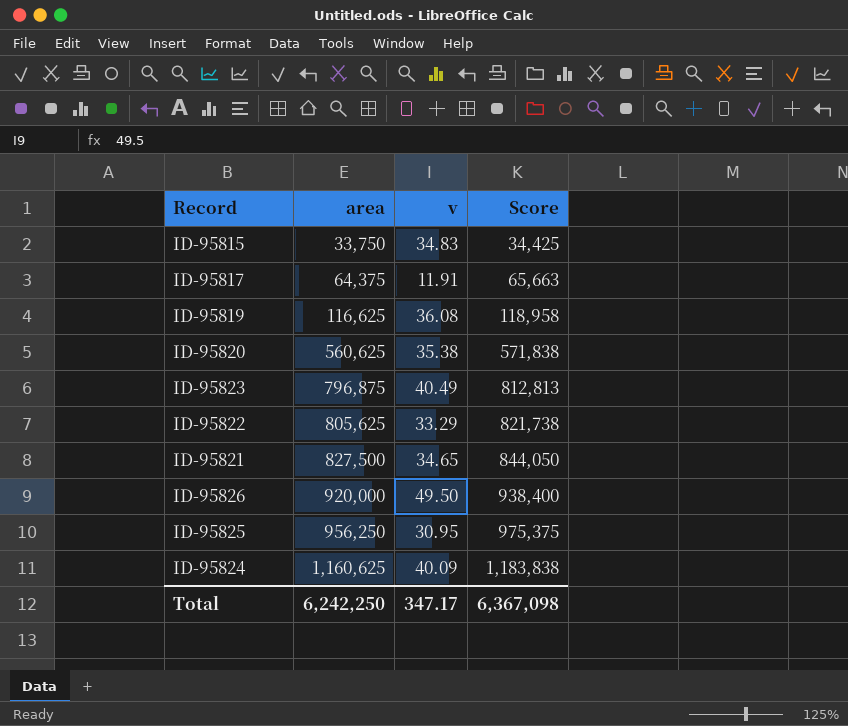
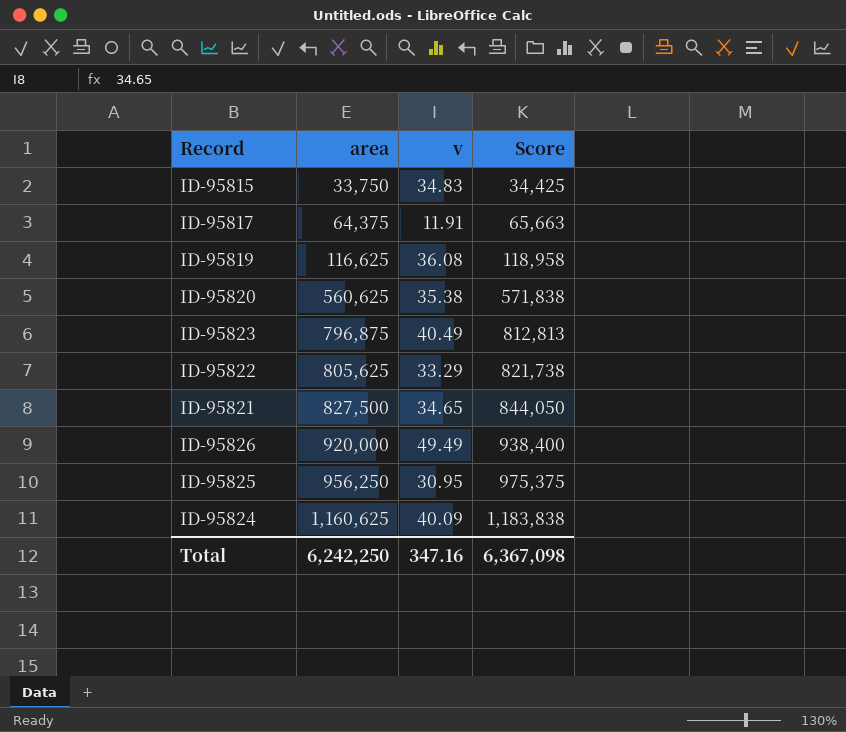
ID-95826 | v: 49.50 -> 49.49
Total | v: 347.17 -> 347.16

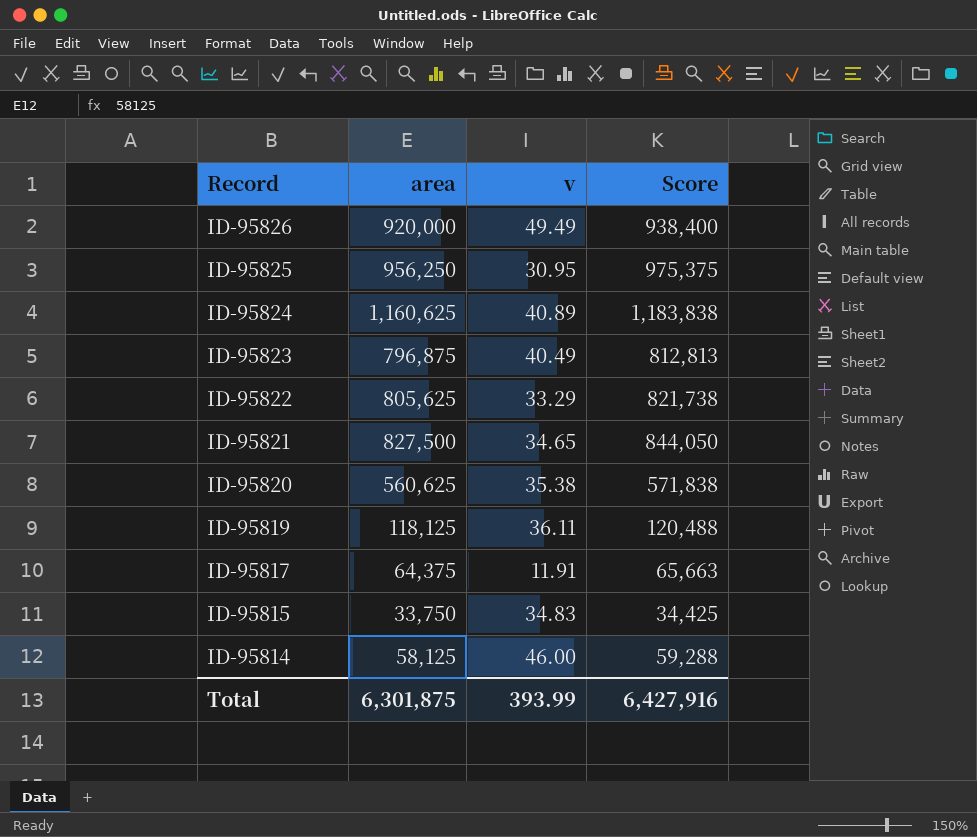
row order: area ascending -> Record descending
ID-95824 | v: 40.09 -> 40.89
ID-95819 | area: 116,625 -> 118,125
ID-95819 | v: 36.08 -> 36.11
ID-95819 | Score: 118,958 -> 120,488
row ID-95814: none -> 58,125 | 46.00 | 59,288
Total | area: 6,242,250 -> 6,301,875
Total | v: 347.16 -> 393.99
Total | Score: 6,367,098 -> 6,427,916

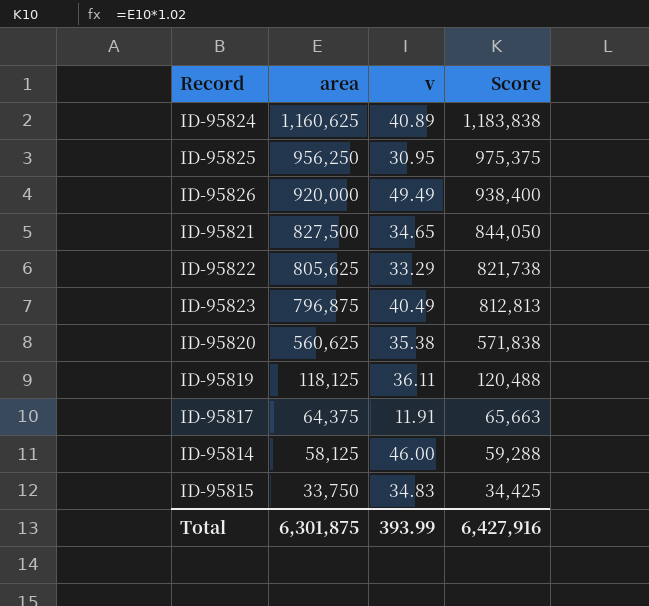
row order: Record descending -> area descending

